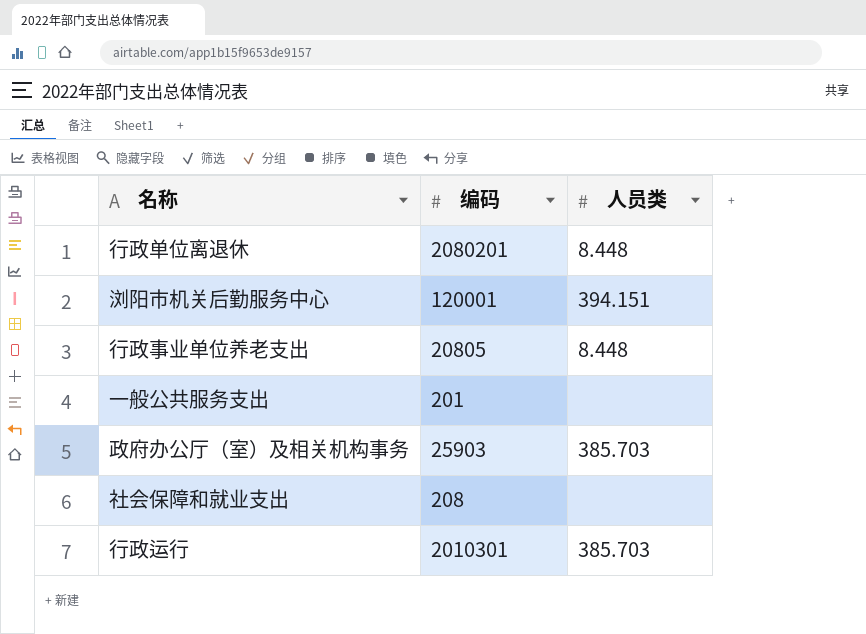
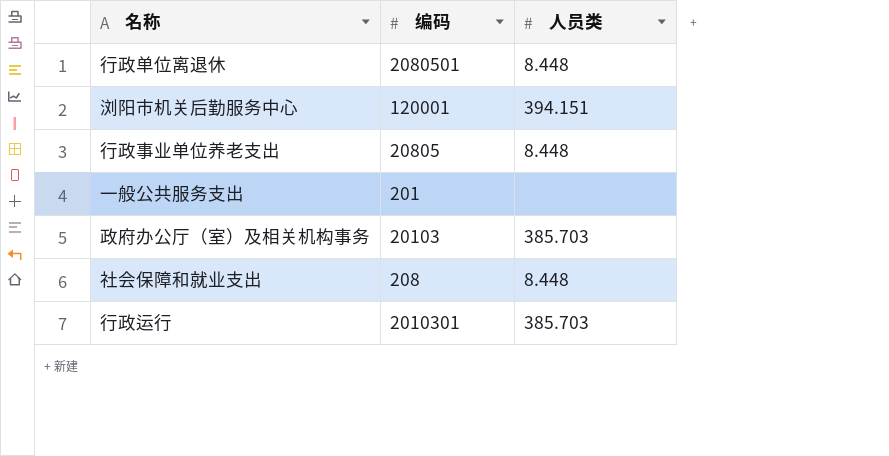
行政单位离退休 | 编码: 2080201 -> 2080501
政府办公厅（室）及相关机构事务 | 编码: 25903 -> 20103
社会保障和就业支出 | 人员类: none -> 8.448

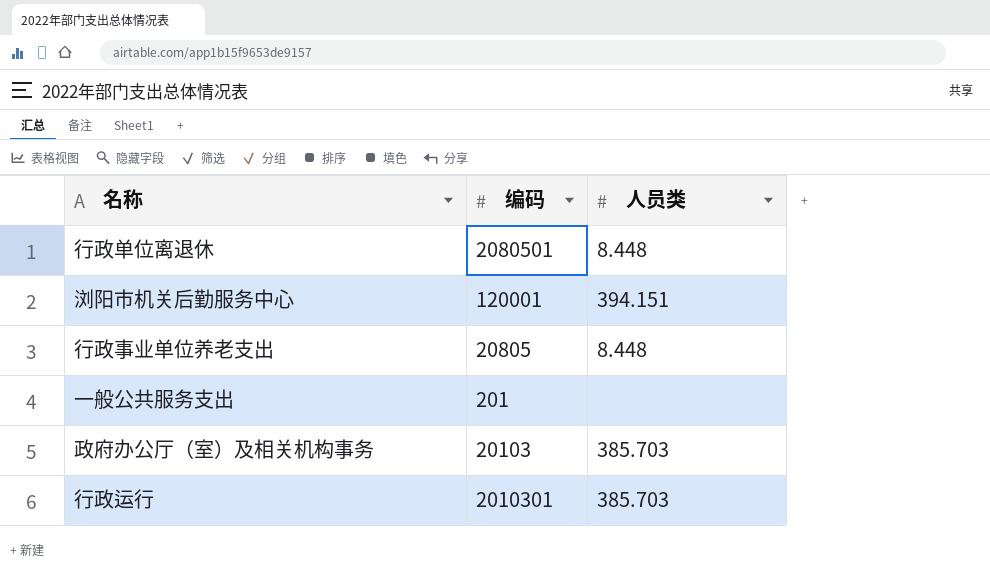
row 社会保障和就业支出: 208 | 8.448 -> none

